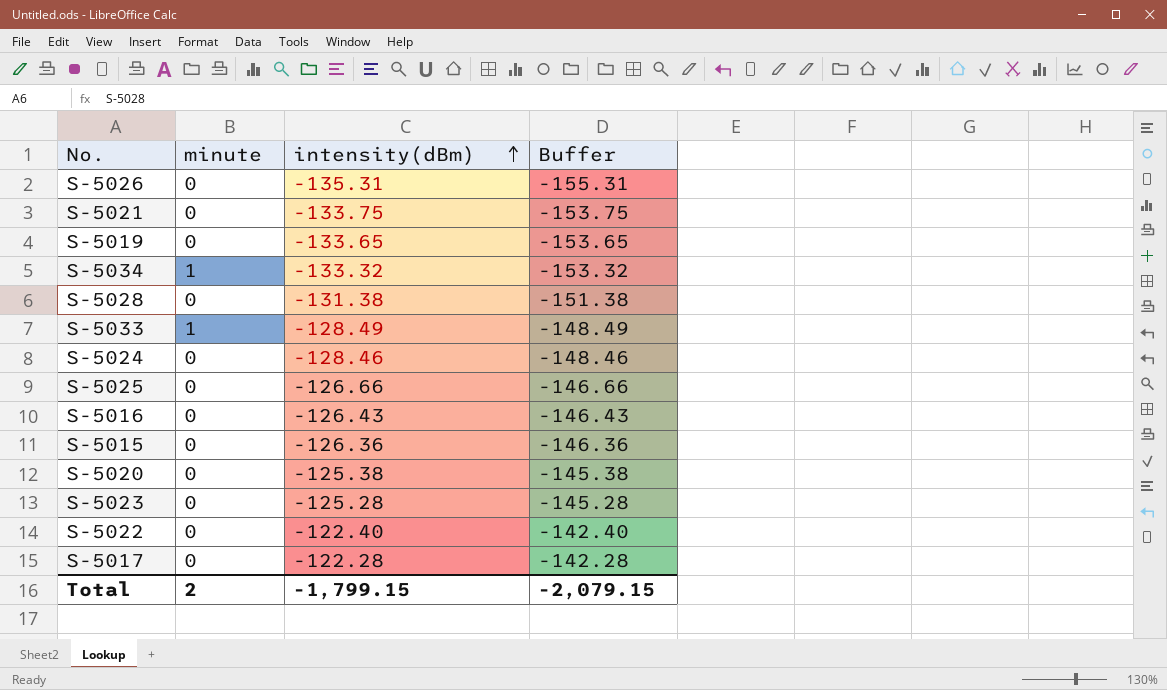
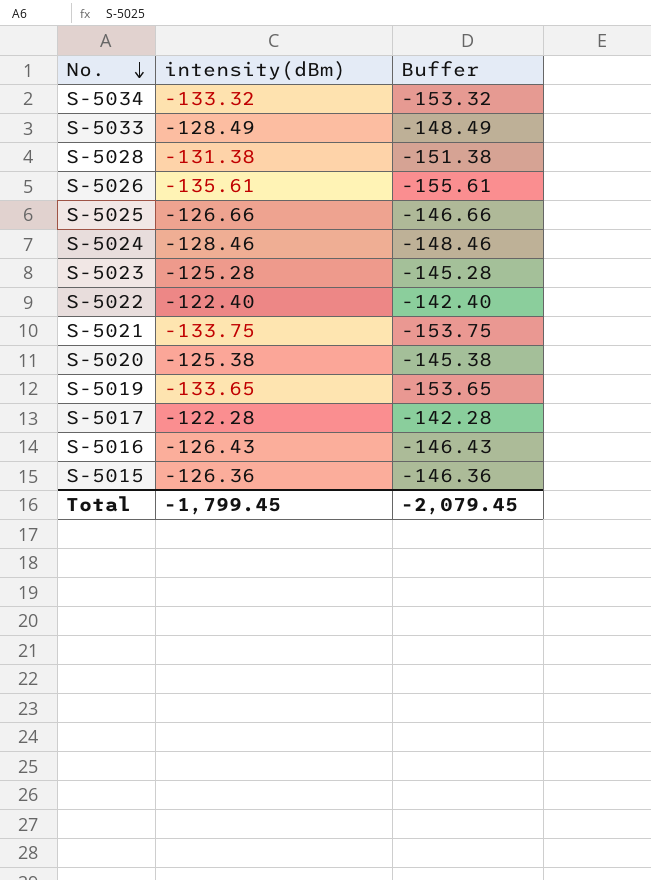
row order: intensity(dBm) ascending -> No. descending
column minute | position: 2 -> none
S-5026 | intensity(dBm): -135.31 -> -135.61
S-5026 | Buffer: -155.31 -> -155.61
Total | intensity(dBm): -1,799.15 -> -1,799.45
Total | Buffer: -2,079.15 -> -2,079.45

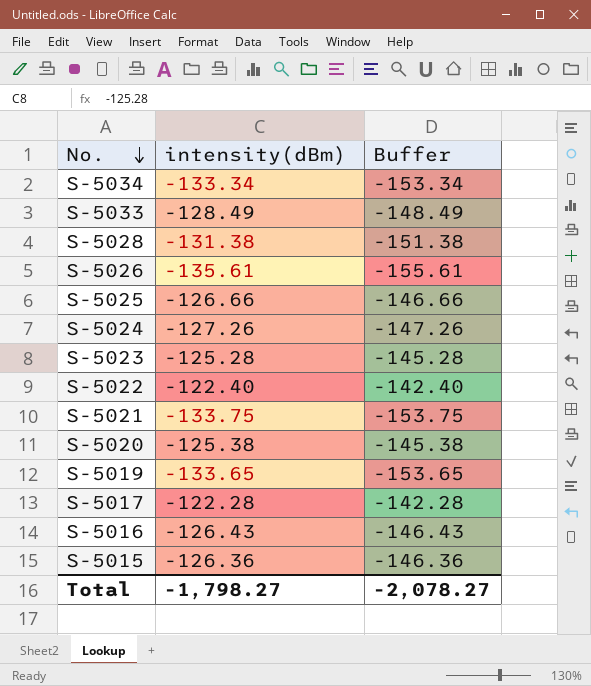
S-5034 | intensity(dBm): -133.32 -> -133.34
S-5034 | Buffer: -153.32 -> -153.34
S-5024 | intensity(dBm): -128.46 -> -127.26
S-5024 | Buffer: -148.46 -> -147.26
Total | intensity(dBm): -1,799.45 -> -1,798.27
Total | Buffer: -2,079.45 -> -2,078.27

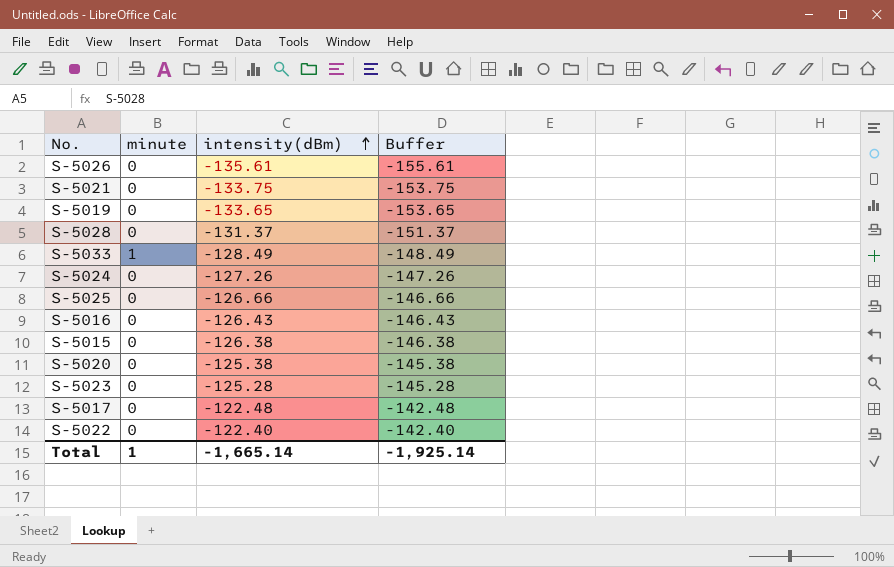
row order: No. descending -> intensity(dBm) ascending
column minute | position: none -> 2
row S-5034: -133.34 | -153.34 -> none
S-5028 | intensity(dBm): -131.38 -> -131.37
S-5028 | Buffer: -151.38 -> -151.37
S-5015 | intensity(dBm): -126.36 -> -126.38
S-5015 | Buffer: -146.36 -> -146.38
S-5017 | intensity(dBm): -122.28 -> -122.48
S-5017 | Buffer: -142.28 -> -142.48
Total | intensity(dBm): -1,798.27 -> -1,665.14
Total | Buffer: -2,078.27 -> -1,925.14

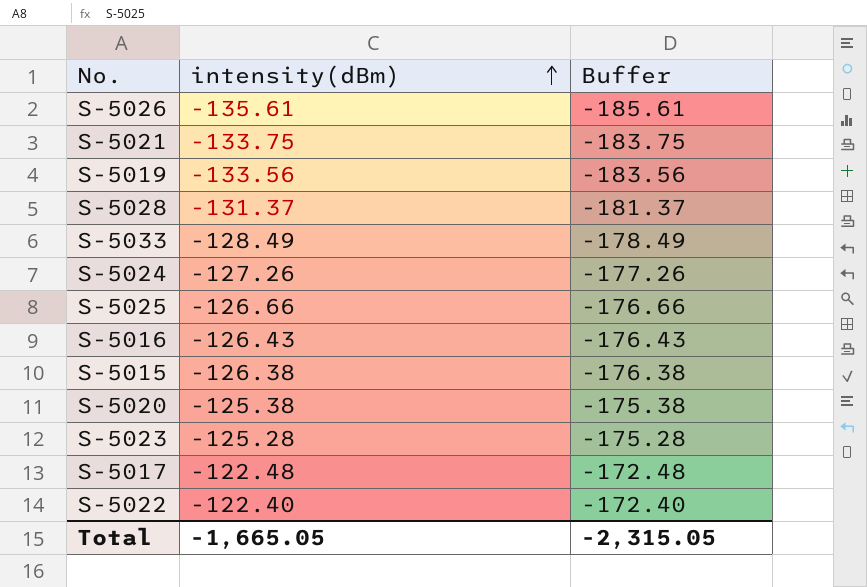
column minute | position: 2 -> none
column Buffer | formula: [intensity(dBm)] - 20 -> [intensity(dBm)] - 50
S-5019 | intensity(dBm): -133.65 -> -133.56
Total | intensity(dBm): -1,665.14 -> -1,665.05
Total | Buffer: -1,925.14 -> -2,315.05

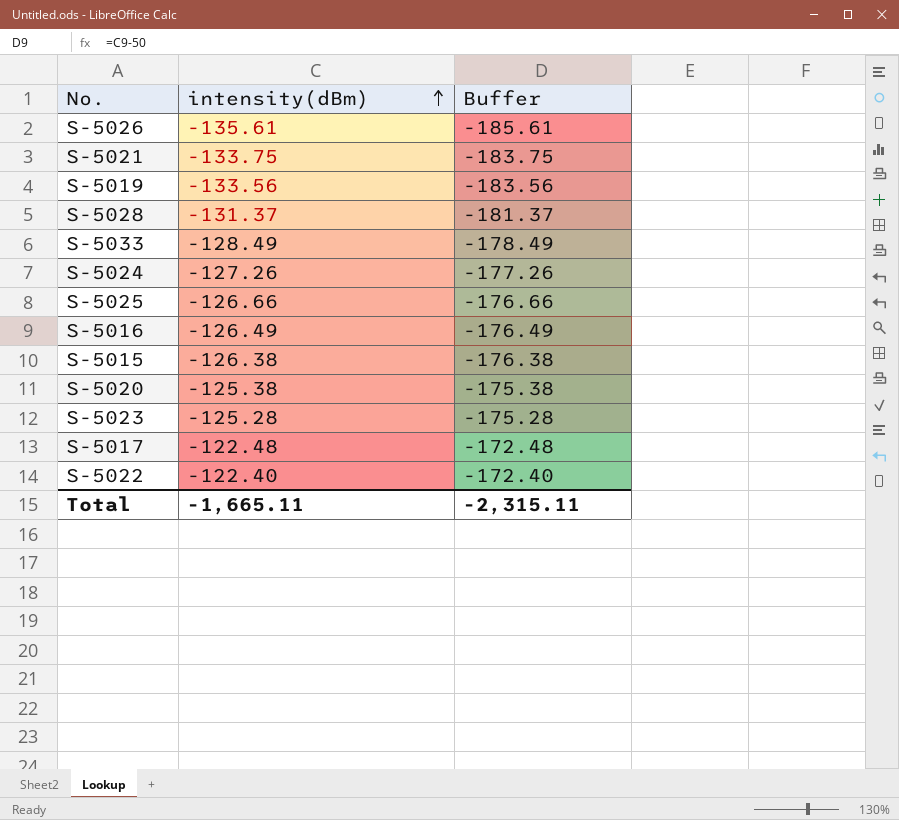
S-5016 | intensity(dBm): -126.43 -> -126.49
S-5016 | Buffer: -176.43 -> -176.49
Total | intensity(dBm): -1,665.05 -> -1,665.11
Total | Buffer: -2,315.05 -> -2,315.11

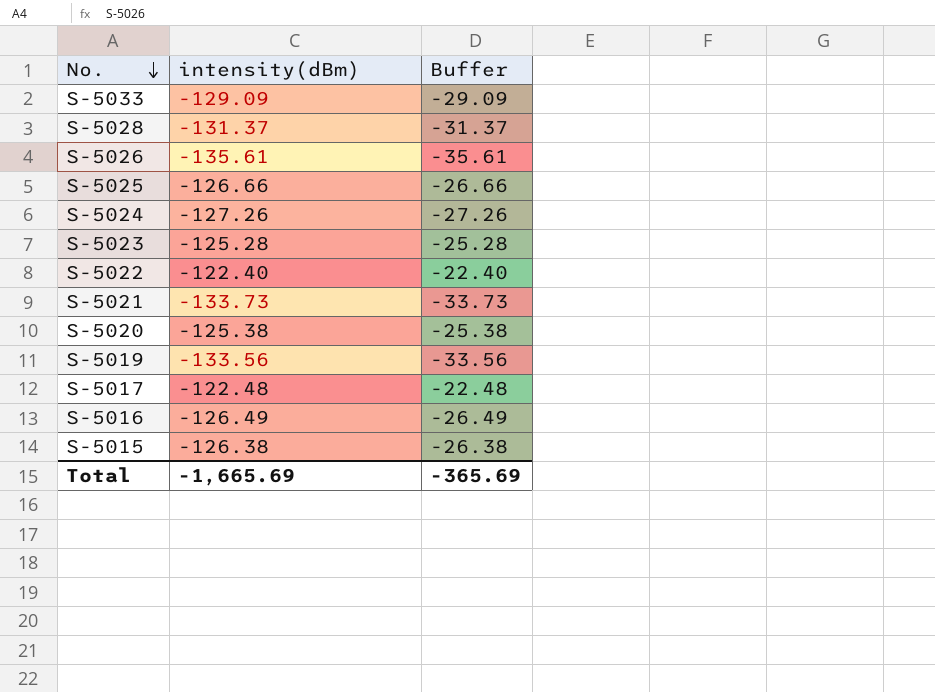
row order: intensity(dBm) ascending -> No. descending
column Buffer | formula: [intensity(dBm)] - 50 -> [intensity(dBm)] + 100
S-5033 | intensity(dBm): -128.49 -> -129.09
S-5021 | intensity(dBm): -133.75 -> -133.73
Total | intensity(dBm): -1,665.11 -> -1,665.69
Total | Buffer: -2,315.11 -> -365.69

